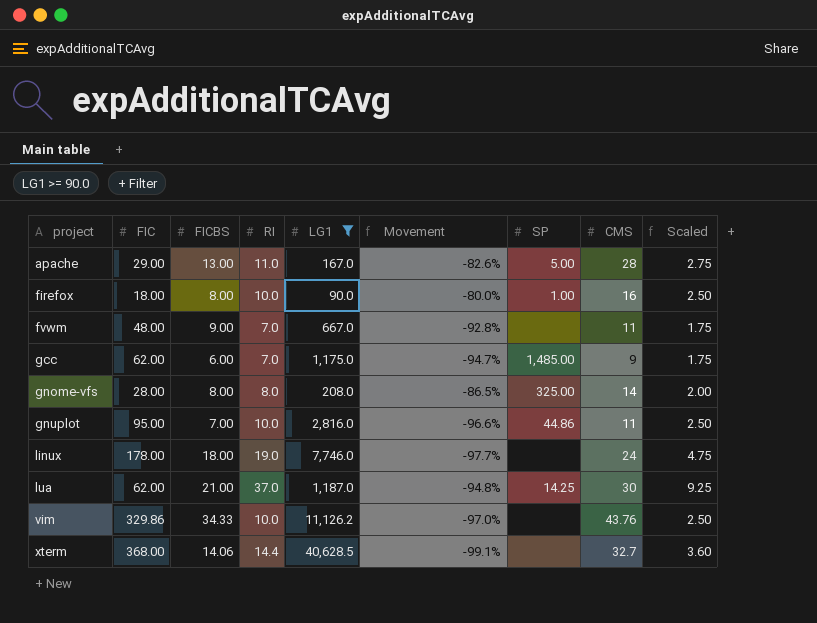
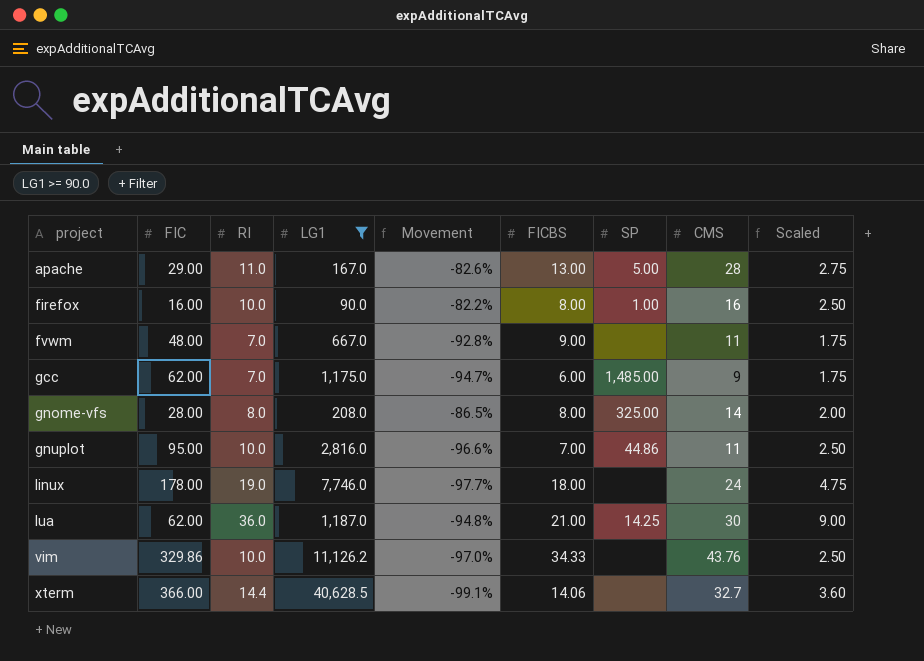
column FICBS | position: 3 -> 6
firefox | FIC: 18.00 -> 16.00
firefox | Movement: -80.0% -> -82.2%
lua | RI: 37.0 -> 36.0
lua | Scaled: 9.25 -> 9.00
xterm | FIC: 368.00 -> 366.00

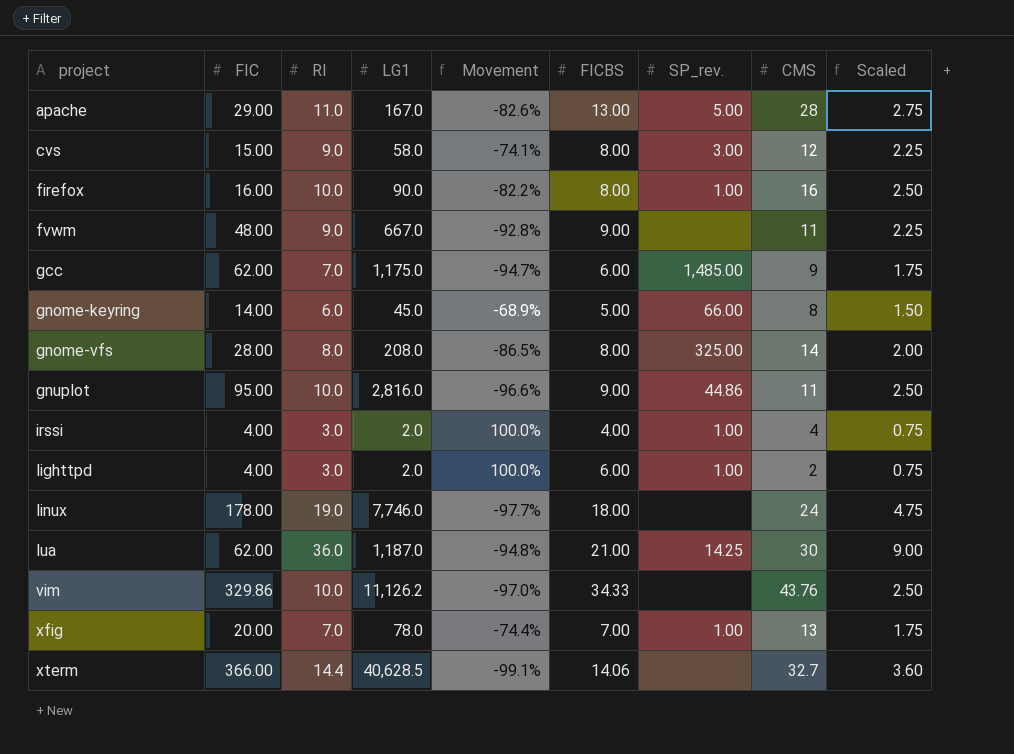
filter: LG1 >= 90.0 -> none
column name: SP -> SP_rev.
fvwm | RI: 7.0 -> 9.0
fvwm | Scaled: 1.75 -> 2.25
gnuplot | FICBS: 7.00 -> 9.00

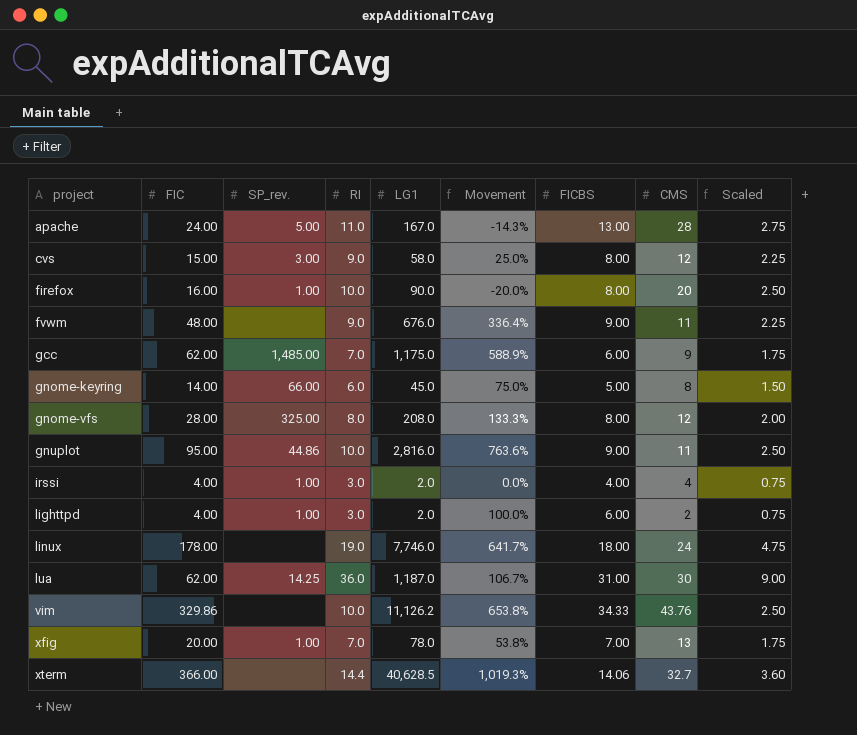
column SP_rev. | position: 7 -> 3
column Movement | formula: ([FIC] - [LG1]) / [LG1] -> ([FIC] - [CMS]) / [CMS]
apache | FIC: 29.00 -> 24.00
firefox | CMS: 16 -> 20
fvwm | LG1: 667.0 -> 676.0
gnome-vfs | CMS: 14 -> 12
lua | FICBS: 21.00 -> 31.00

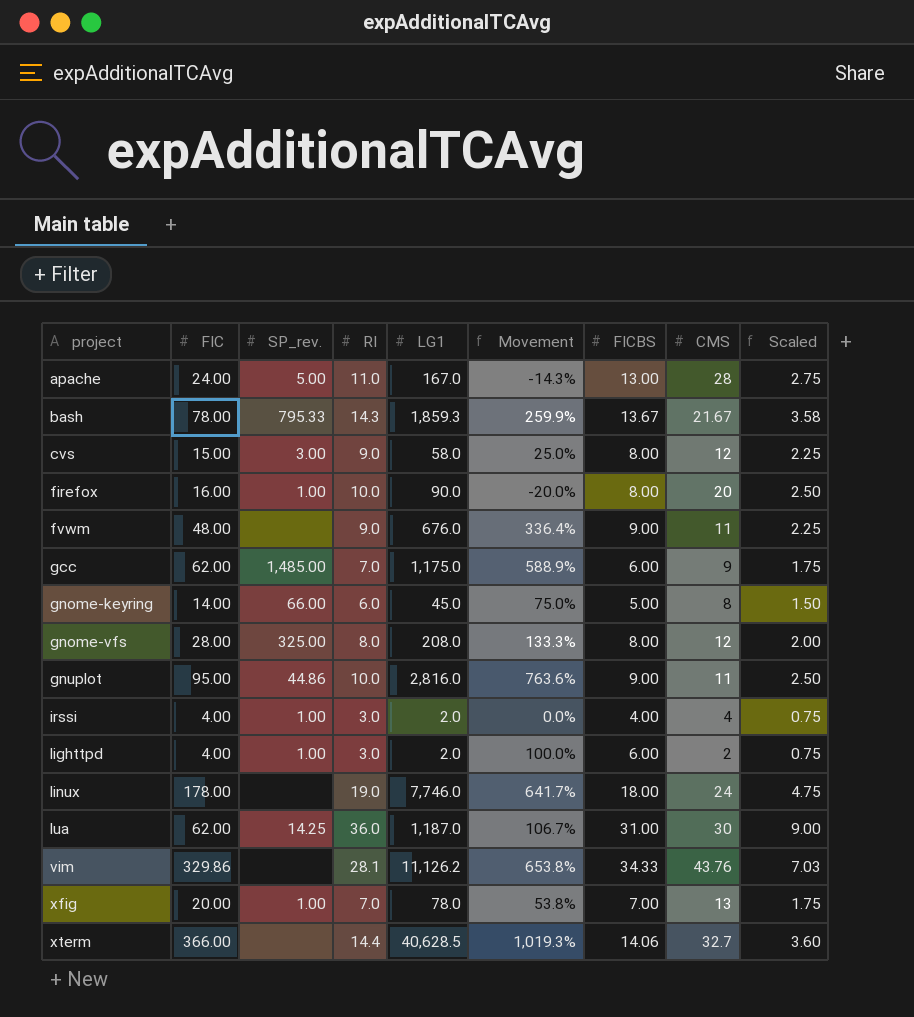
row bash: none -> 78.00 | 795.33 | 14.3 | 1,859.3 | 259.9% | 13.67 | 21.67 | 3.58
vim | RI: 10.0 -> 28.1
vim | Scaled: 2.50 -> 7.03

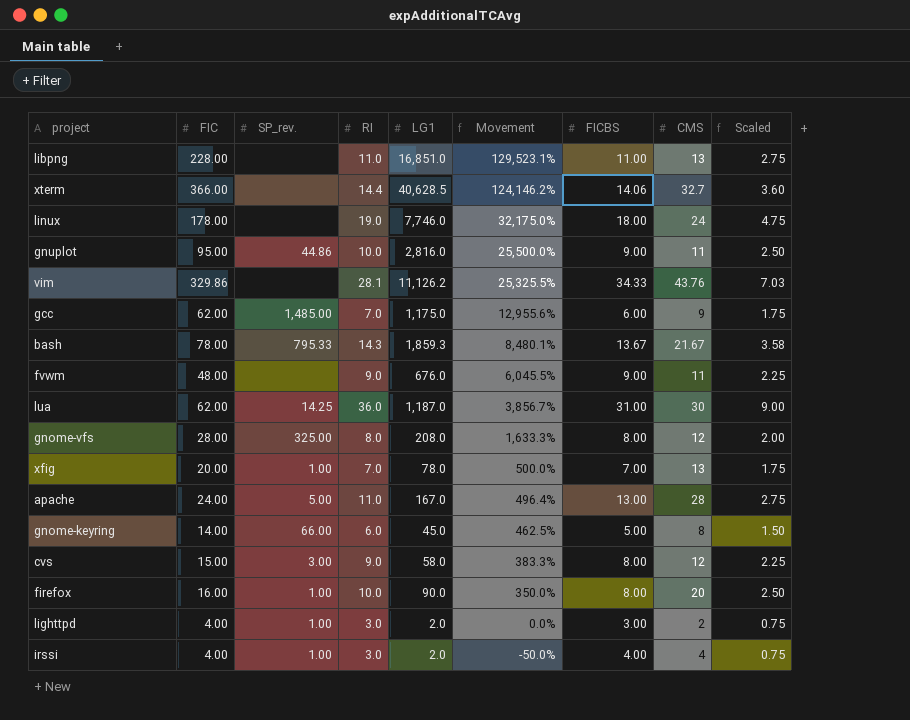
row order: project ascending -> Movement descending
column Movement | formula: ([FIC] - [CMS]) / [CMS] -> ([LG1] - [CMS]) / [CMS]
row libpng: none -> 228.00 | none | 11.0 | 16,851.0 | 129,523.1% | 11.00 | 13 | 2.75
lighttpd | FICBS: 6.00 -> 3.00

